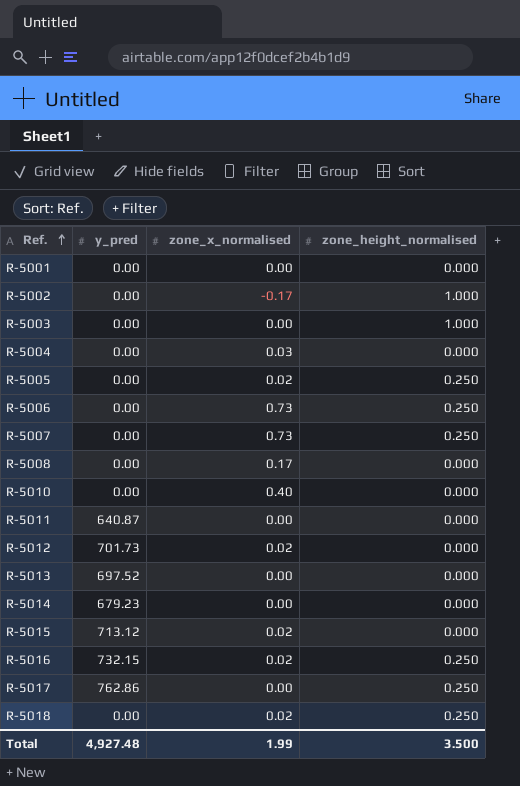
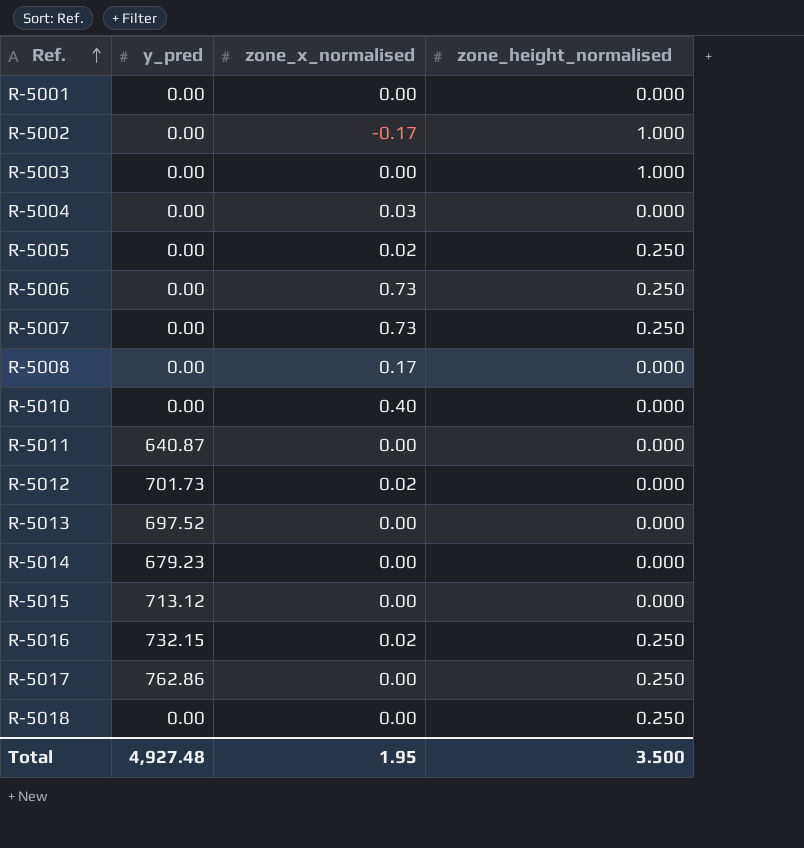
R-5015 | zone_x_normalised: 0.02 -> 0.00
R-5018 | zone_x_normalised: 0.02 -> 0.00
Total | zone_x_normalised: 1.99 -> 1.95

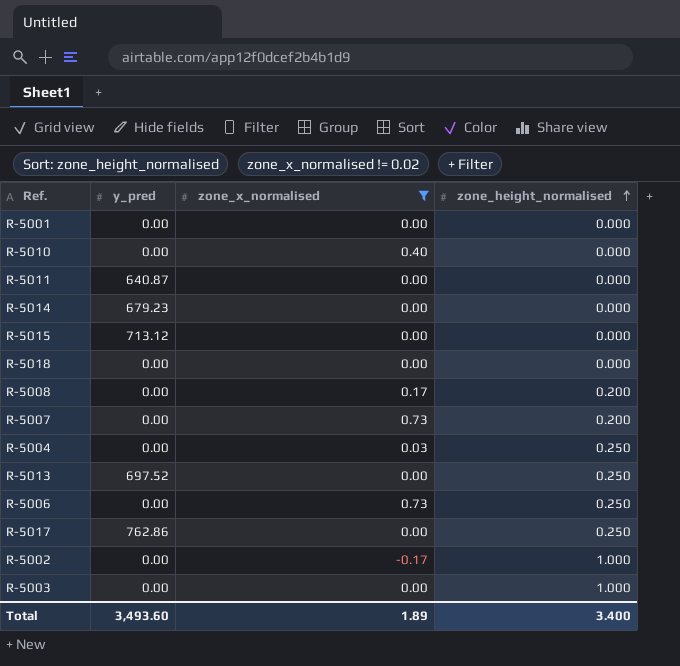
filter: none -> zone_x_normalised != 0.02
row order: Ref. ascending -> zone_height_normalised ascending
R-5018 | zone_height_normalised: 0.250 -> 0.000
R-5008 | zone_height_normalised: 0.000 -> 0.200
R-5007 | zone_height_normalised: 0.250 -> 0.200
R-5004 | zone_height_normalised: 0.000 -> 0.250
R-5013 | zone_height_normalised: 0.000 -> 0.250
Total | y_pred: 4,927.48 -> 3,493.60
Total | zone_x_normalised: 1.95 -> 1.89
Total | zone_height_normalised: 3.500 -> 3.400

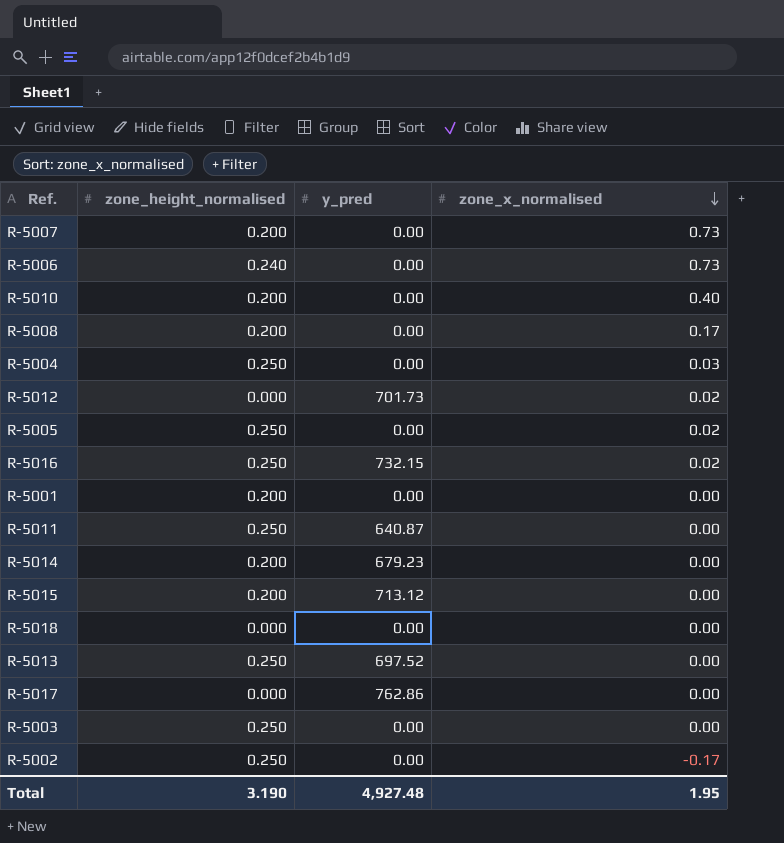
filter: zone_x_normalised != 0.02 -> none
row order: zone_height_normalised ascending -> zone_x_normalised descending
column zone_height_normalised | position: 4 -> 2
R-5006 | zone_height_normalised: 0.250 -> 0.240
R-5010 | zone_height_normalised: 0.000 -> 0.200
R-5001 | zone_height_normalised: 0.000 -> 0.200
R-5011 | zone_height_normalised: 0.000 -> 0.250
R-5014 | zone_height_normalised: 0.000 -> 0.200
R-5015 | zone_height_normalised: 0.000 -> 0.200
R-5017 | zone_height_normalised: 0.250 -> 0.000
R-5003 | zone_height_normalised: 1.000 -> 0.250
R-5002 | zone_height_normalised: 1.000 -> 0.250
Total | zone_height_normalised: 3.400 -> 3.190
Total | y_pred: 3,493.60 -> 4,927.48
Total | zone_x_normalised: 1.89 -> 1.95

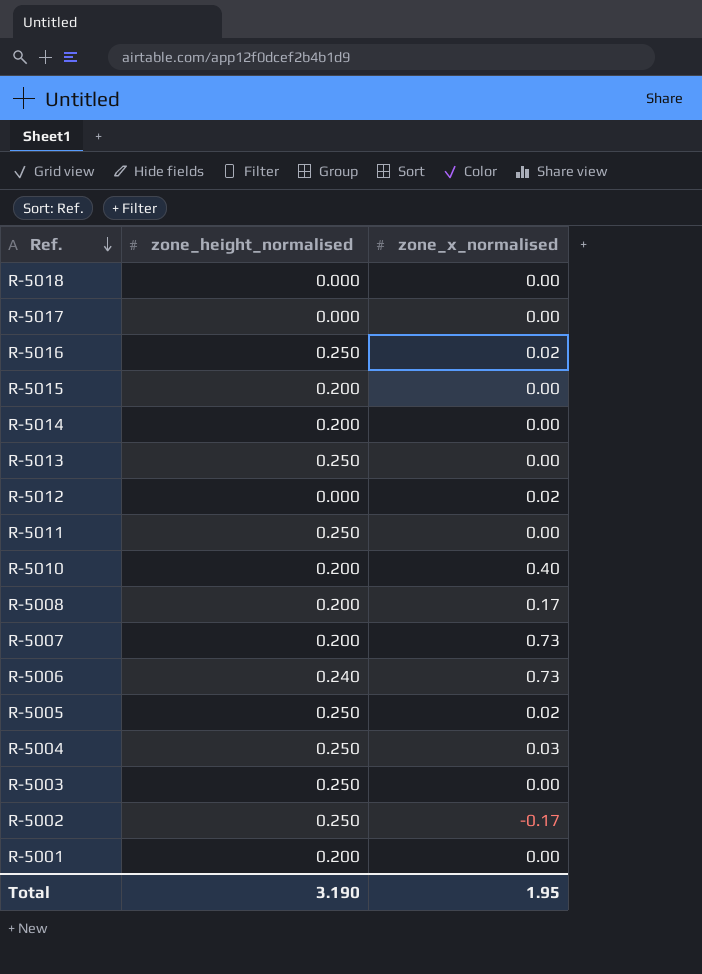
row order: zone_x_normalised descending -> Ref. descending
column y_pred | position: 3 -> none

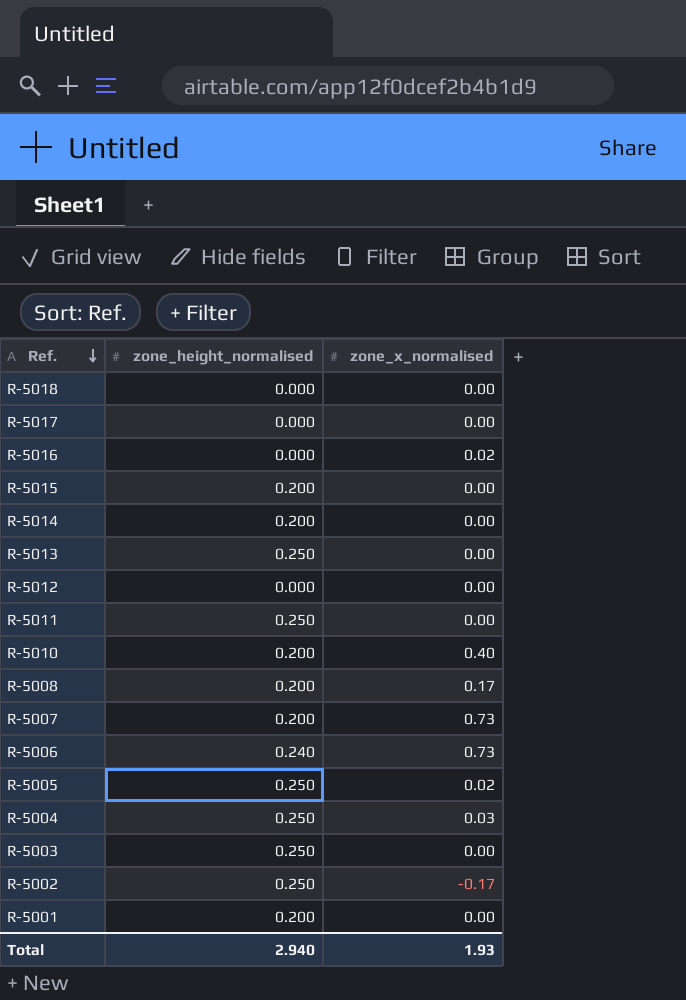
R-5016 | zone_height_normalised: 0.250 -> 0.000
R-5012 | zone_x_normalised: 0.02 -> 0.00
Total | zone_height_normalised: 3.190 -> 2.940
Total | zone_x_normalised: 1.95 -> 1.93

